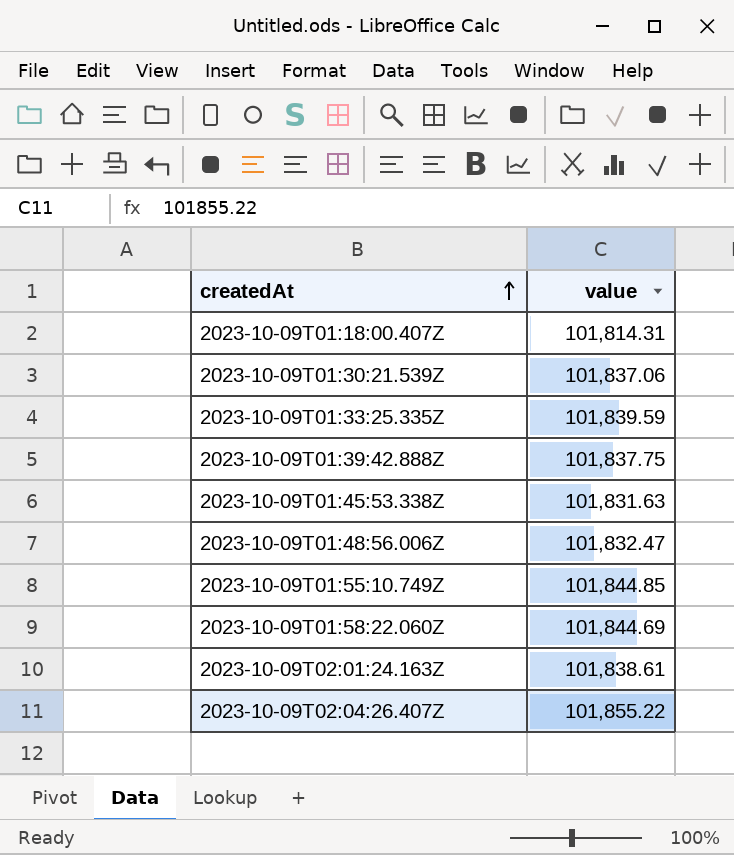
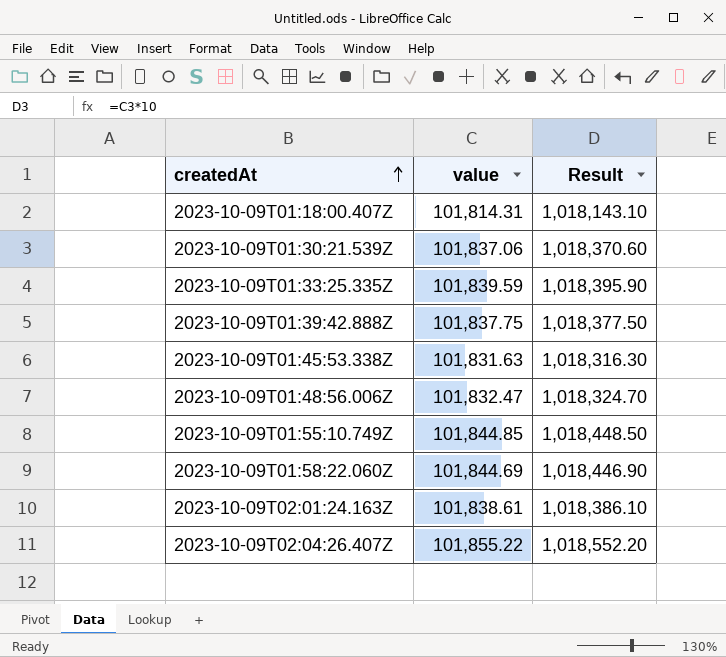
column Result | formula: none -> [value] * 10

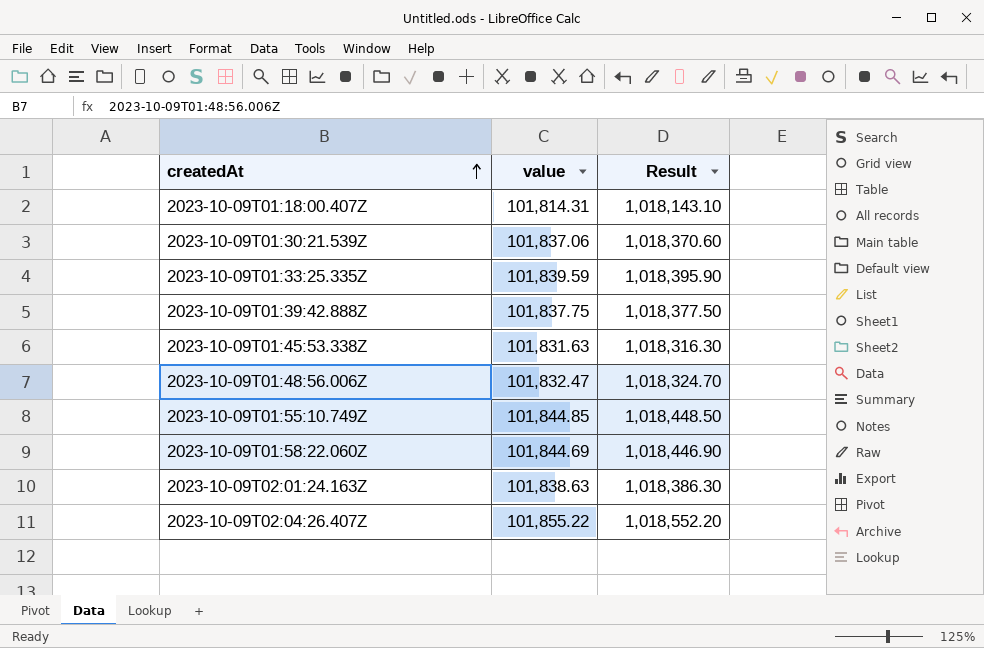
2023-10-09T02:01:24.163Z | value: 101,838.61 -> 101,838.63
2023-10-09T02:01:24.163Z | Result: 1,018,386.10 -> 1,018,386.30

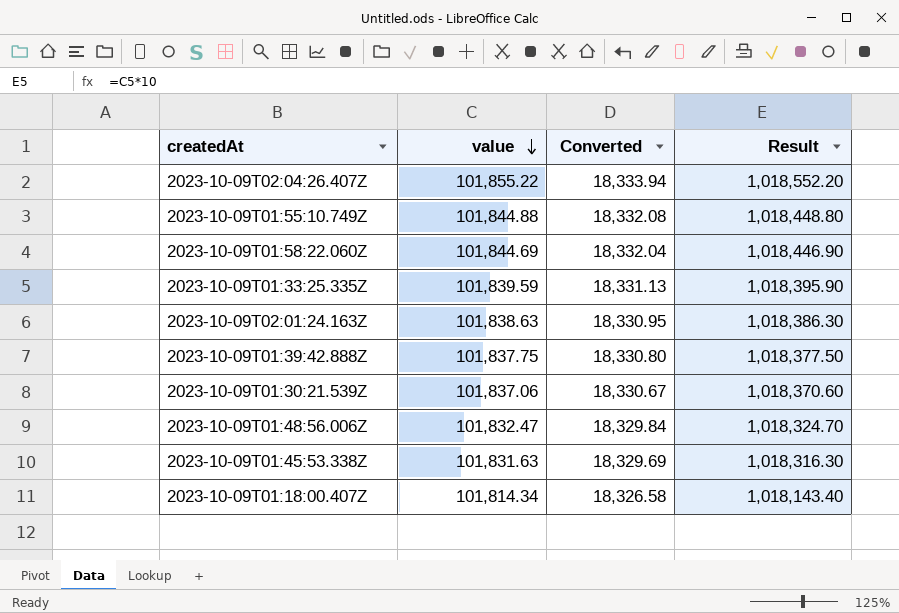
row order: createdAt ascending -> value descending
column Converted | formula: none -> [value] * 0.18
2023-10-09T01:55:10.749Z | value: 101,844.85 -> 101,844.88
2023-10-09T01:55:10.749Z | Result: 1,018,448.50 -> 1,018,448.80
2023-10-09T01:18:00.407Z | value: 101,814.31 -> 101,814.34
2023-10-09T01:18:00.407Z | Result: 1,018,143.10 -> 1,018,143.40

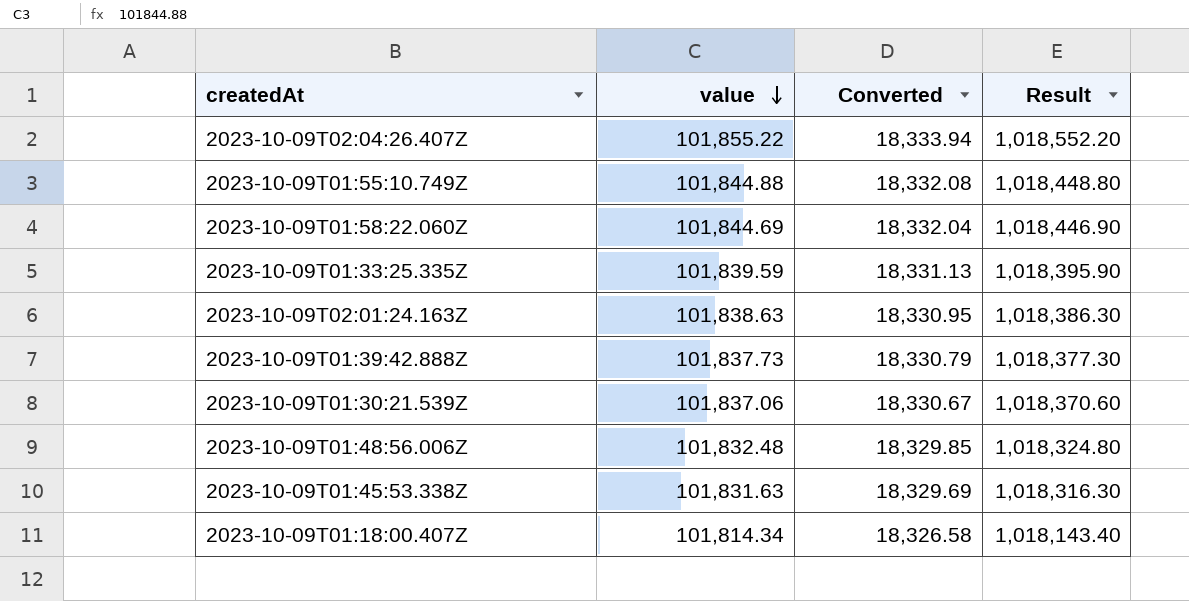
2023-10-09T01:39:42.888Z | value: 101,837.75 -> 101,837.73
2023-10-09T01:39:42.888Z | Converted: 18,330.80 -> 18,330.79
2023-10-09T01:39:42.888Z | Result: 1,018,377.50 -> 1,018,377.30
2023-10-09T01:48:56.006Z | value: 101,832.47 -> 101,832.48
2023-10-09T01:48:56.006Z | Converted: 18,329.84 -> 18,329.85
2023-10-09T01:48:56.006Z | Result: 1,018,324.70 -> 1,018,324.80

